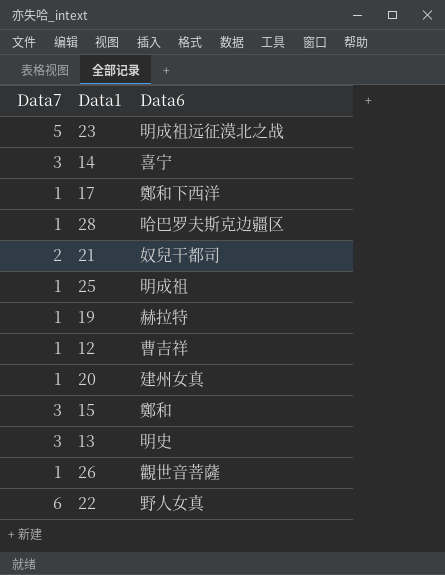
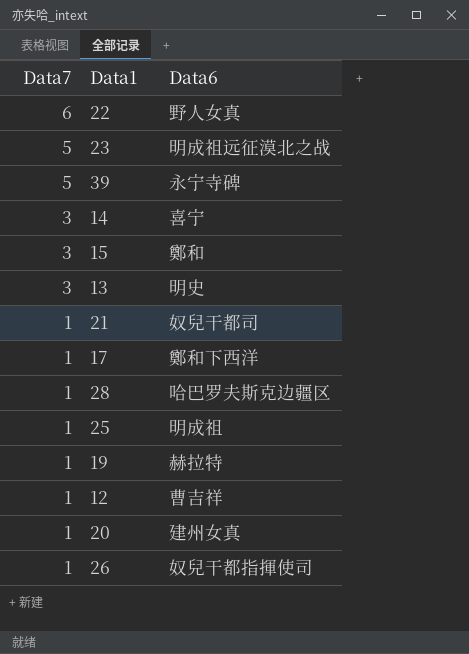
row order: none -> Data7 descending
row 39: none -> 5 | 永宁寺碑
21 | Data7: 2 -> 1
26 | Data6: 觀世音菩薩 -> 奴兒干都指揮使司

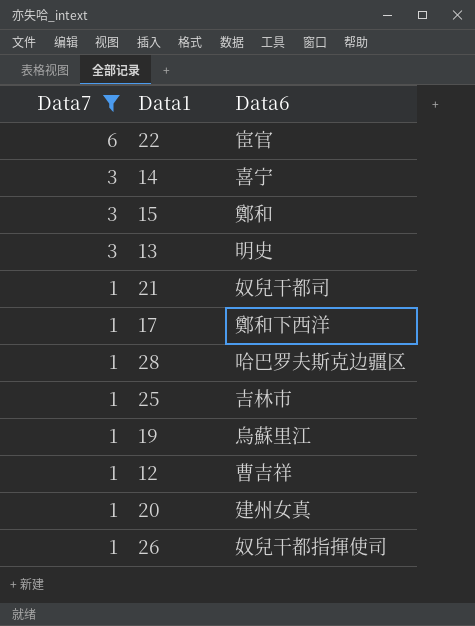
filter: none -> Data7 != 5
22 | Data6: 野人女真 -> 宦官
25 | Data6: 明成祖 -> 吉林市
19 | Data6: 赫拉特 -> 烏蘇里江

